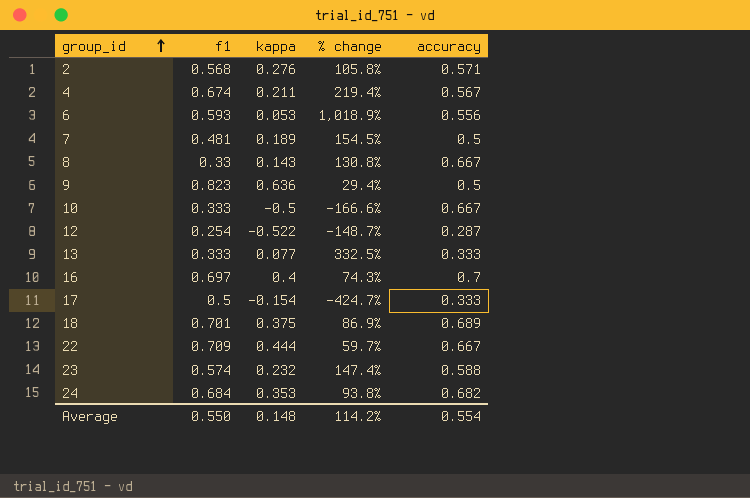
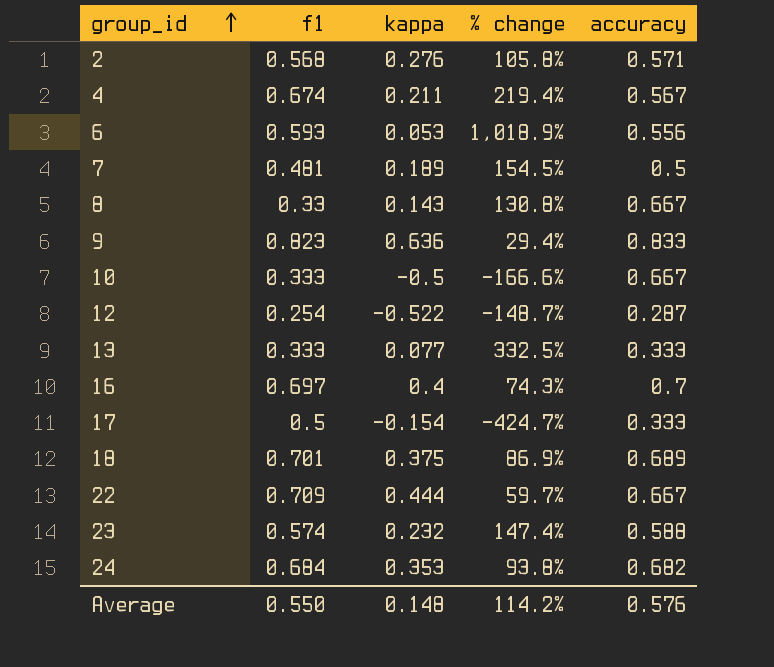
9 | accuracy: 0.5 -> 0.833
Average | accuracy: 0.554 -> 0.576

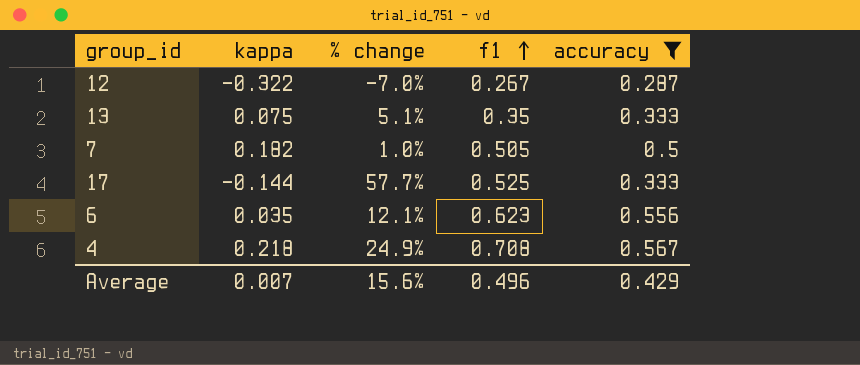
filter: none -> accuracy <= 0.567
row order: group_id ascending -> f1 ascending
column % change | formula: ([f1] - [kappa]) / [kappa] -> ([f1] - [accuracy]) / [accuracy]
column f1 | position: 2 -> 4
12 | kappa: -0.522 -> -0.322
12 | f1: 0.254 -> 0.267
13 | kappa: 0.077 -> 0.075
13 | f1: 0.333 -> 0.35
7 | kappa: 0.189 -> 0.182
7 | f1: 0.481 -> 0.505
17 | kappa: -0.154 -> -0.144
17 | f1: 0.5 -> 0.525
6 | kappa: 0.053 -> 0.035
6 | f1: 0.593 -> 0.623
4 | kappa: 0.211 -> 0.218
4 | f1: 0.674 -> 0.708
Average | kappa: 0.148 -> 0.007
Average | % change: 114.2% -> 15.6%
Average | f1: 0.550 -> 0.496
Average | accuracy: 0.576 -> 0.429

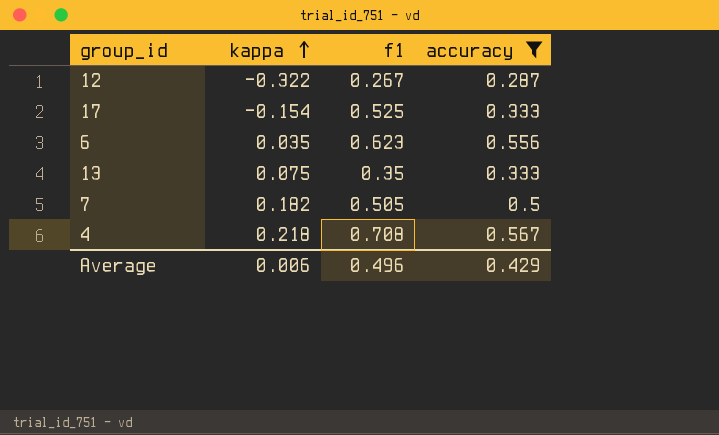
row order: f1 ascending -> kappa ascending
column % change | formula: ([f1] - [accuracy]) / [accuracy] -> none
17 | kappa: -0.144 -> -0.154
Average | kappa: 0.007 -> 0.006

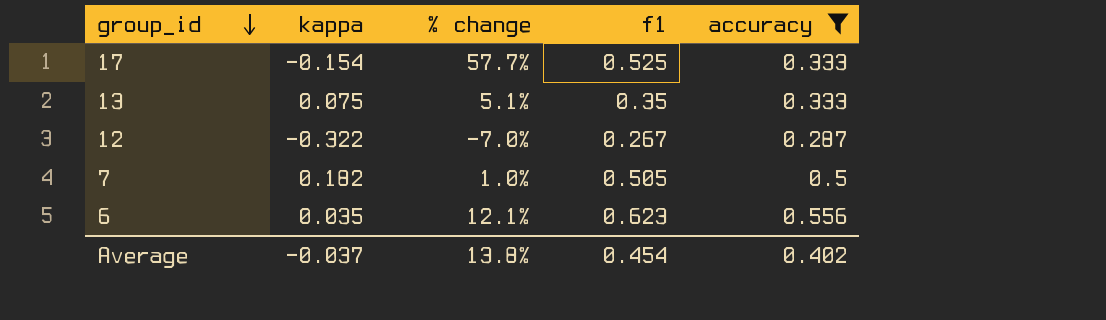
row order: kappa ascending -> group_id descending
column % change | formula: none -> ([f1] - [accuracy]) / [accuracy]
row 4: 0.218 | 0.708 | 0.567 -> none
Average | kappa: 0.006 -> -0.037
Average | f1: 0.496 -> 0.454
Average | accuracy: 0.429 -> 0.402

